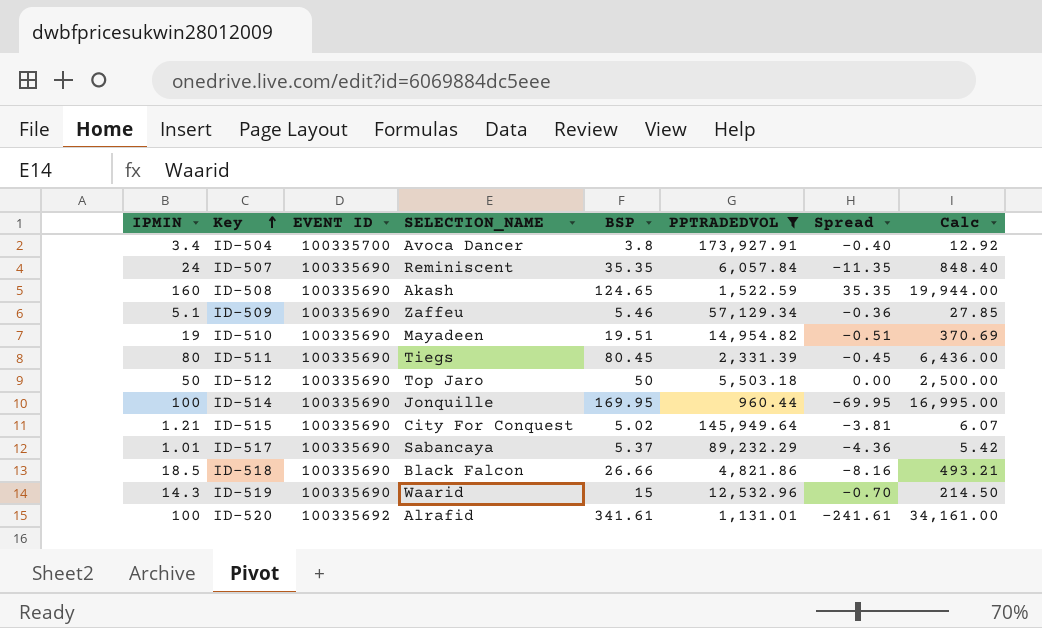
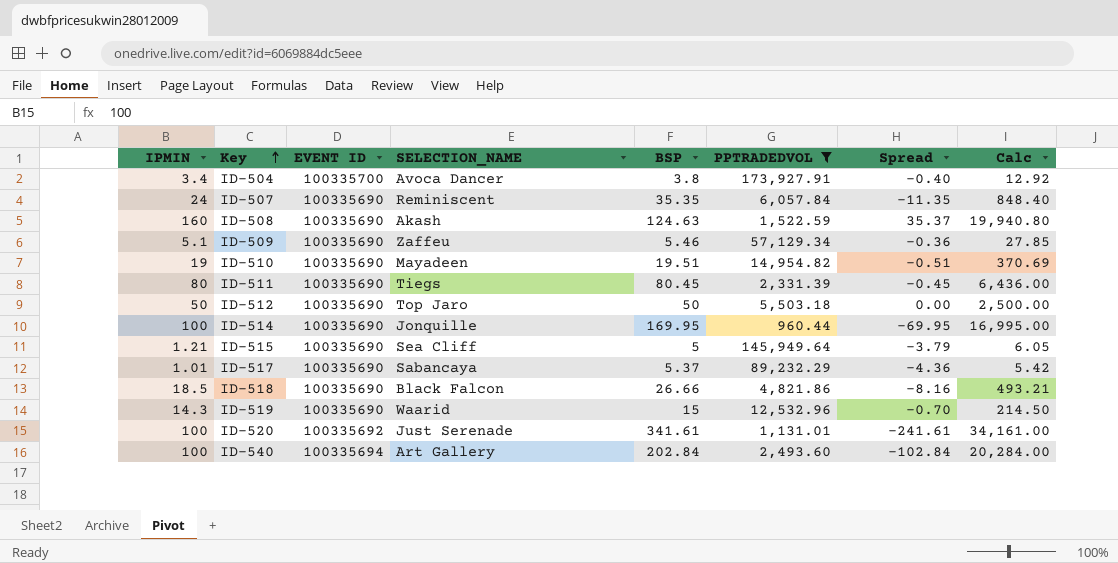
ID-508 | BSP: 124.65 -> 124.63
ID-508 | Spread: 35.35 -> 35.37
ID-508 | Calc: 19,944.00 -> 19,940.80
ID-515 | SELECTION_NAME: City For Conquest -> Sea Cliff
ID-515 | BSP: 5.02 -> 5
ID-515 | Spread: -3.81 -> -3.79
ID-515 | Calc: 6.07 -> 6.05
ID-520 | SELECTION_NAME: Alrafid -> Just Serenade
row ID-540: none -> 100 | 100335694 | Art Gallery | 202.84 | 2,493.60 | -102.84 | 20,284.00

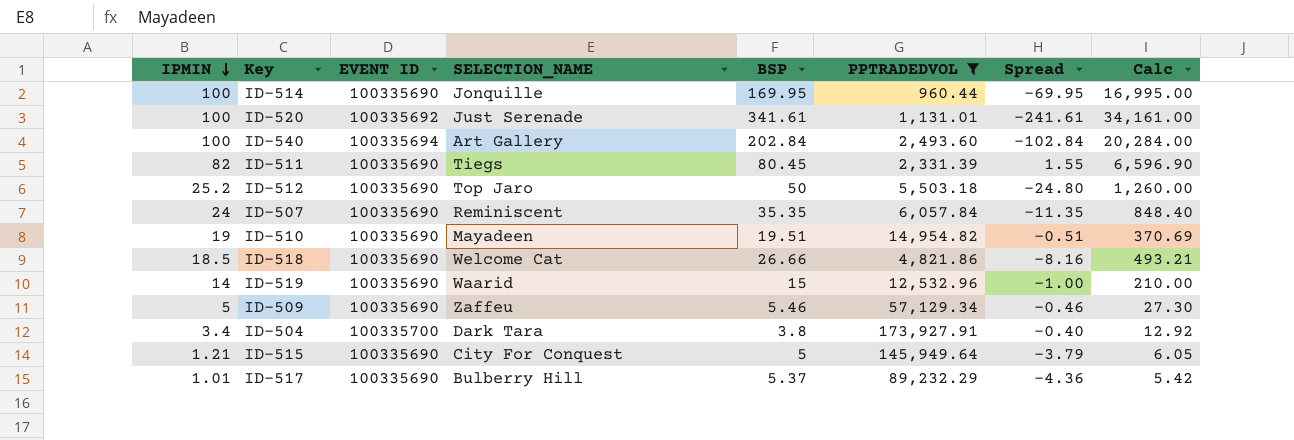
row order: Key ascending -> IPMIN descending
row ID-508: 160 | 100335690 | Akash | 124.63 | 1,522.59 | 35.37 | 19,940.80 -> none
ID-511 | IPMIN: 80 -> 82
ID-511 | Spread: -0.45 -> 1.55
ID-511 | Calc: 6,436.00 -> 6,596.90
ID-512 | IPMIN: 50 -> 25.2
ID-512 | Spread: 0.00 -> -24.80
ID-512 | Calc: 2,500.00 -> 1,260.00
ID-518 | SELECTION_NAME: Black Falcon -> Welcome Cat
ID-519 | IPMIN: 14.3 -> 14
ID-519 | Spread: -0.70 -> -1.00
ID-519 | Calc: 214.50 -> 210.00
ID-509 | IPMIN: 5.1 -> 5
ID-509 | Spread: -0.36 -> -0.46
ID-509 | Calc: 27.85 -> 27.30
ID-504 | SELECTION_NAME: Avoca Dancer -> Dark Tara
ID-515 | SELECTION_NAME: Sea Cliff -> City For Conquest
ID-517 | SELECTION_NAME: Sabancaya -> Bulberry Hill

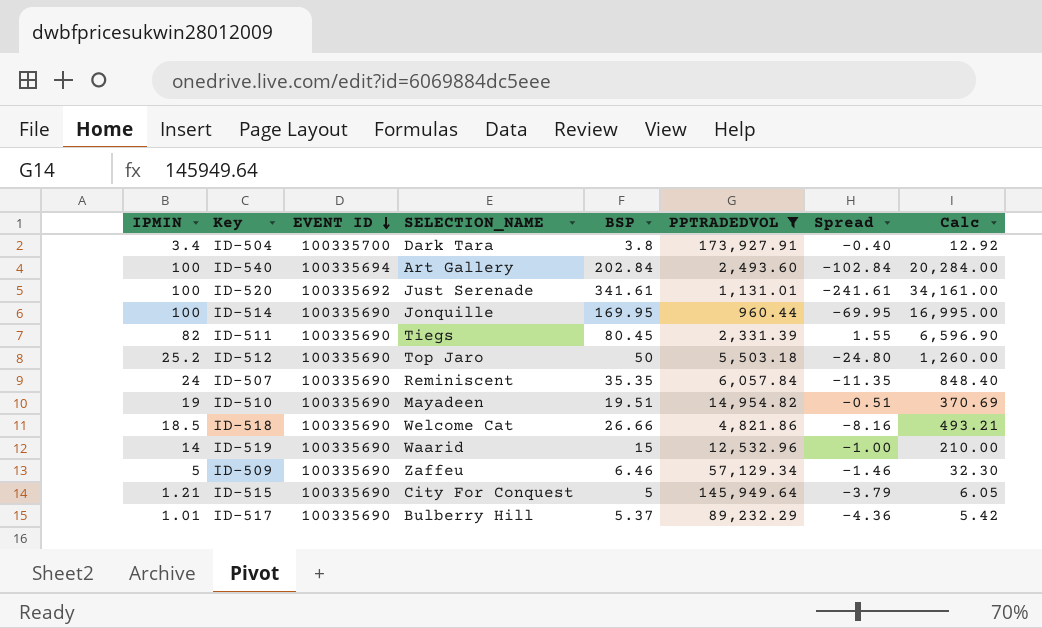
row order: IPMIN descending -> EVENT ID descending
ID-509 | BSP: 5.46 -> 6.46
ID-509 | Spread: -0.46 -> -1.46
ID-509 | Calc: 27.30 -> 32.30

